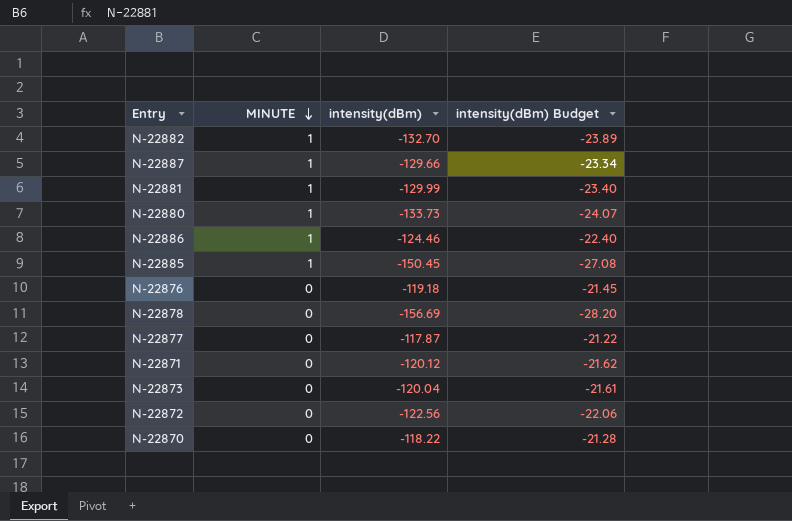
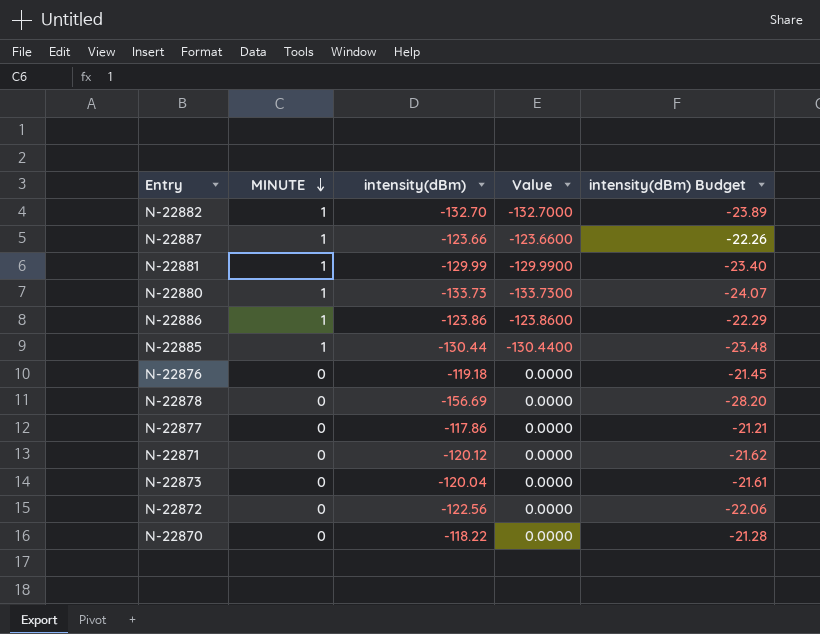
column Value | formula: none -> [MINUTE] * [intensity(dBm)]
N-22887 | intensity(dBm): -129.66 -> -123.66
N-22887 | intensity(dBm) Budget: -23.34 -> -22.26
N-22886 | intensity(dBm): -124.46 -> -123.86
N-22886 | intensity(dBm) Budget: -22.40 -> -22.29
N-22885 | intensity(dBm): -150.45 -> -130.44
N-22885 | intensity(dBm) Budget: -27.08 -> -23.48
N-22877 | intensity(dBm): -117.87 -> -117.86
N-22877 | intensity(dBm) Budget: -21.22 -> -21.21

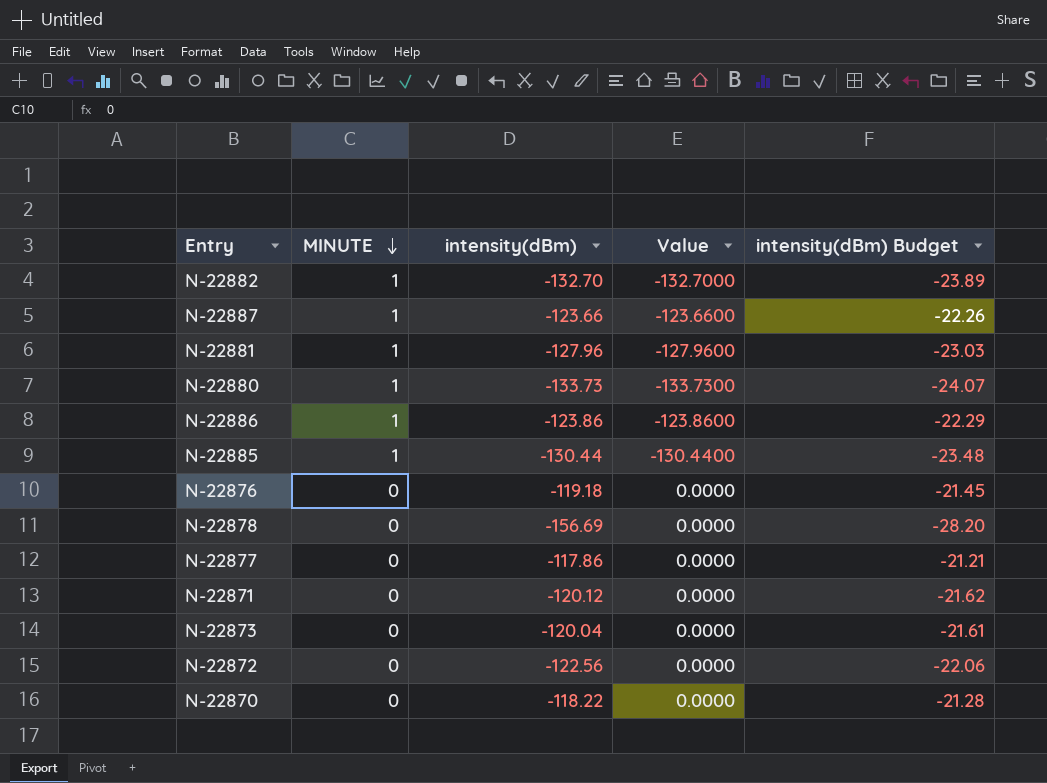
N-22881 | intensity(dBm): -129.99 -> -127.96
N-22881 | Value: -129.9900 -> -127.9600
N-22881 | intensity(dBm) Budget: -23.40 -> -23.03

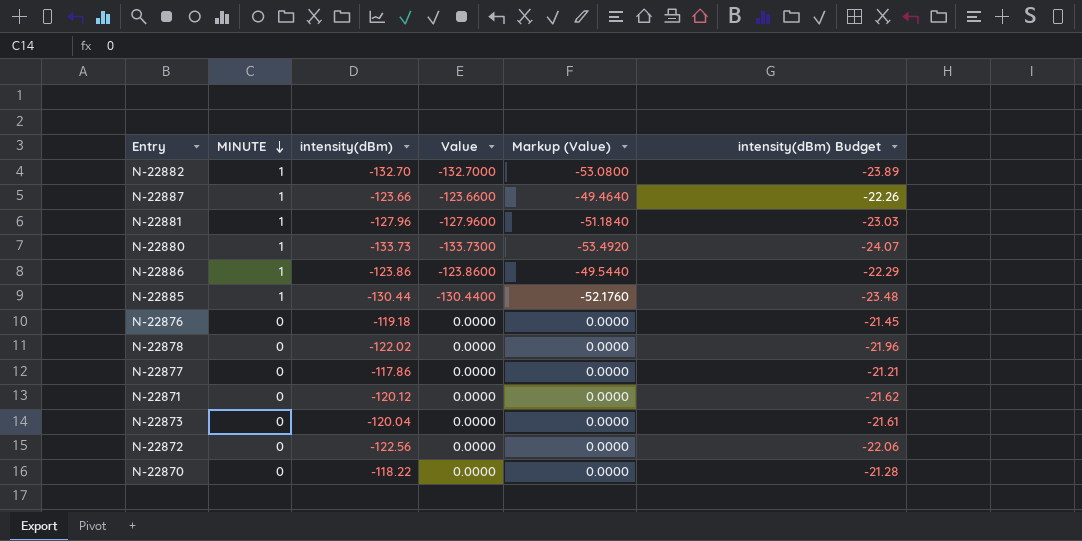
column Markup (Value) | formula: none -> [Value] * 0.4
N-22878 | intensity(dBm): -156.69 -> -122.02
N-22878 | intensity(dBm) Budget: -28.20 -> -21.96

